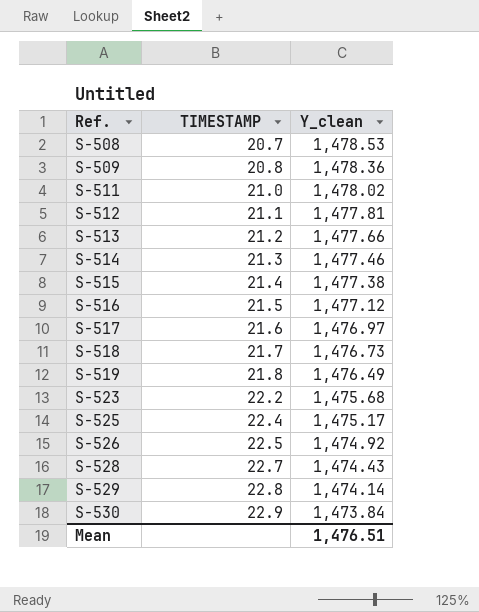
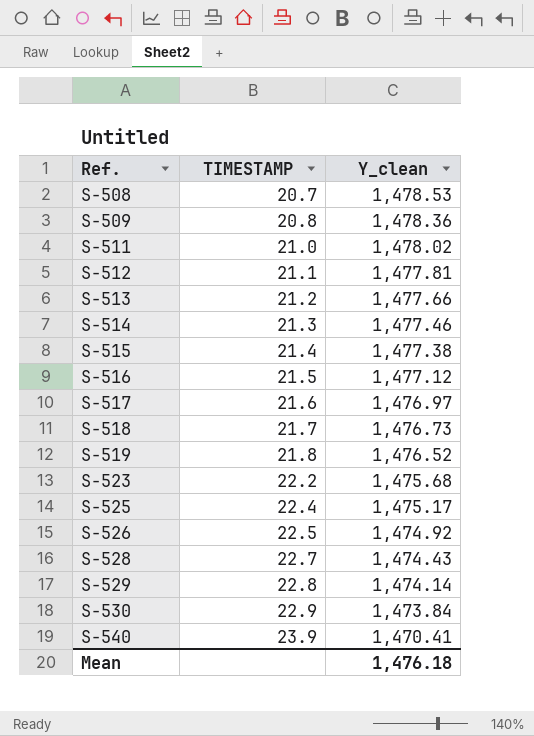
S-519 | Y_clean: 1,476.49 -> 1,476.52
row S-540: none -> 23.9 | 1,470.41
Mean | Y_clean: 1,476.51 -> 1,476.18

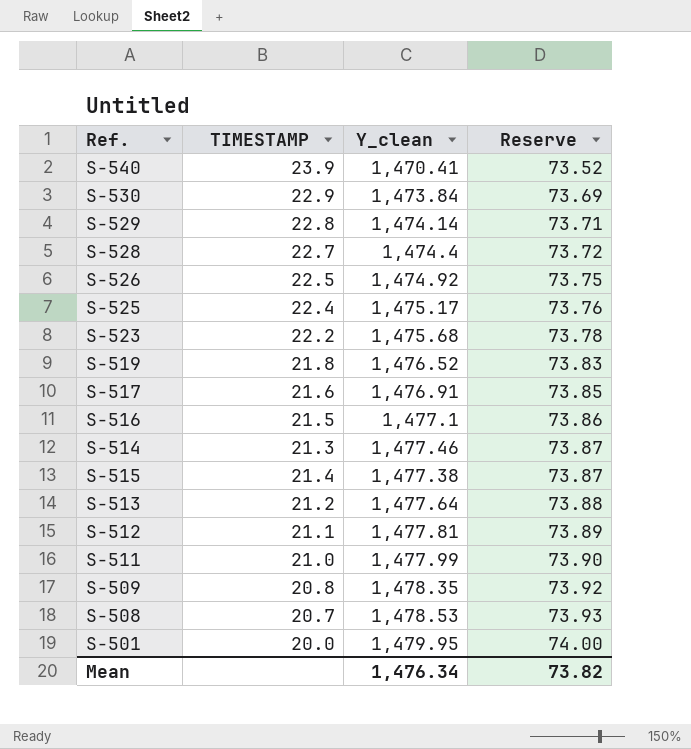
row order: Ref. ascending -> Reserve ascending
column Reserve | formula: none -> [Y_clean] * 0.05
row S-518: 21.7 | 1,476.73 -> none
S-528 | Y_clean: 1,474.43 -> 1,474.4
S-517 | Y_clean: 1,476.97 -> 1,476.91
S-516 | Y_clean: 1,477.12 -> 1,477.1
S-513 | Y_clean: 1,477.66 -> 1,477.64
S-511 | Y_clean: 1,478.02 -> 1,477.99
S-509 | Y_clean: 1,478.36 -> 1,478.35
row S-501: none -> 20.0 | 1,479.95 | 74.00
Mean | Y_clean: 1,476.18 -> 1,476.34

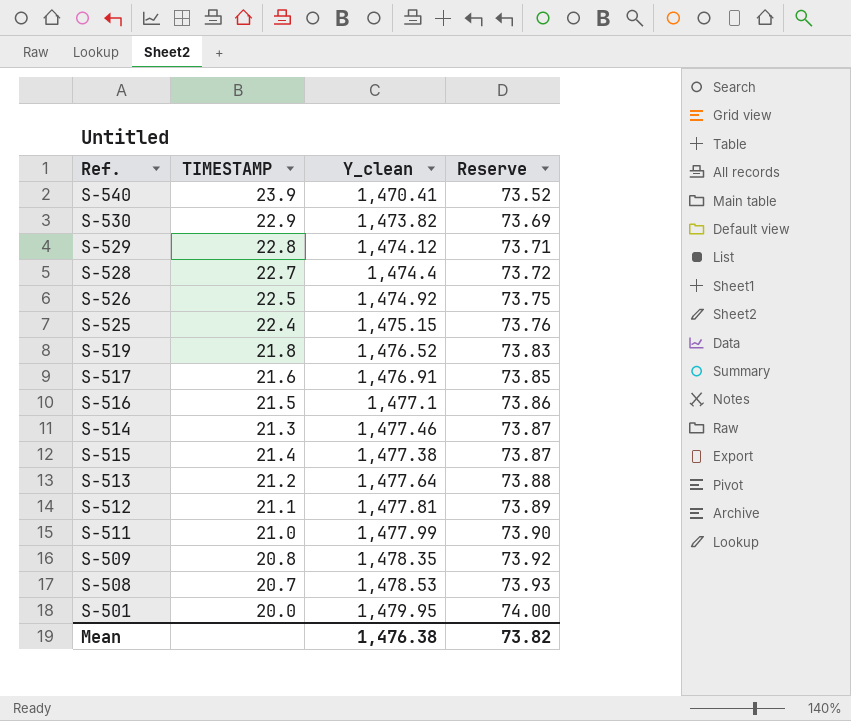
row S-523: 22.2 | 1,475.68 | 73.78 -> none
S-530 | Y_clean: 1,473.84 -> 1,473.82
S-529 | Y_clean: 1,474.14 -> 1,474.12
S-525 | Y_clean: 1,475.17 -> 1,475.15
Mean | Y_clean: 1,476.34 -> 1,476.38

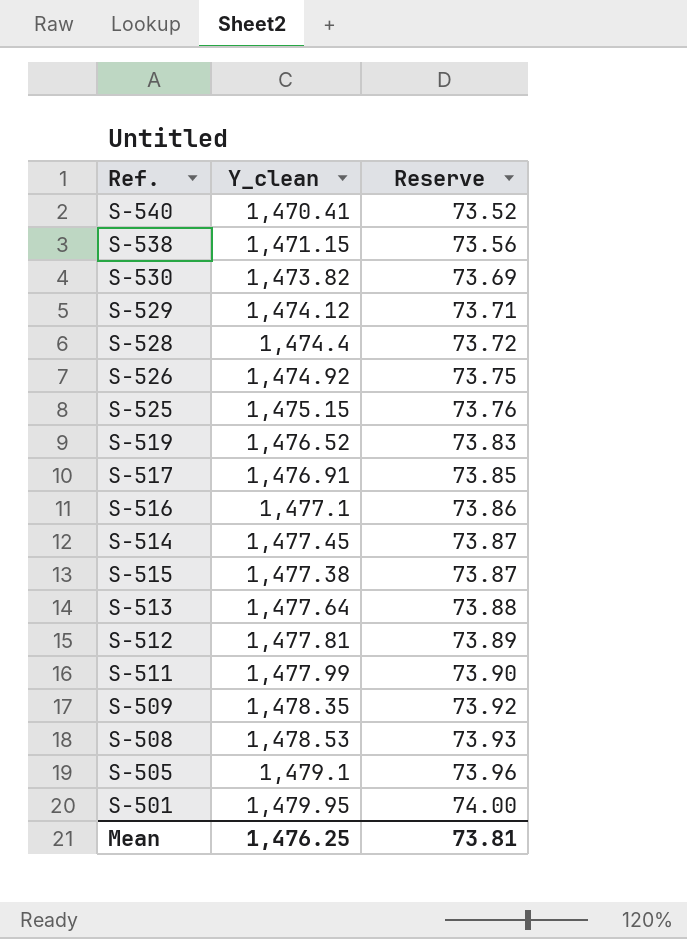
column TIMESTAMP | position: 2 -> none
row S-538: none -> 1,471.15 | 73.56
S-514 | Y_clean: 1,477.46 -> 1,477.45
row S-505: none -> 1,479.1 | 73.96
Mean | Y_clean: 1,476.38 -> 1,476.25
Mean | Reserve: 73.82 -> 73.81

